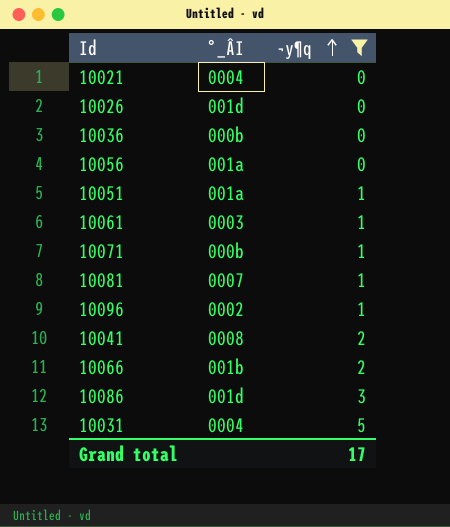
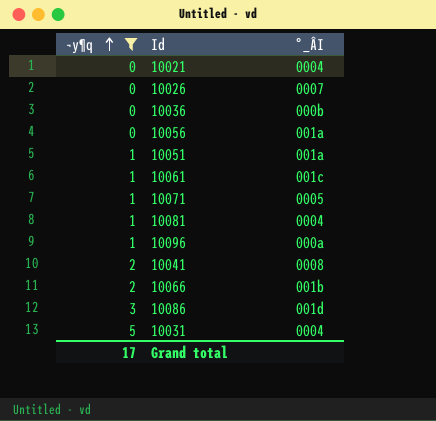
column ¬y¶q | position: 3 -> 1
10026 | °_ÂI: 001d -> 0007
10061 | °_ÂI: 0003 -> 001c
10071 | °_ÂI: 000b -> 0005
10081 | °_ÂI: 0007 -> 0004
10096 | °_ÂI: 0002 -> 000a

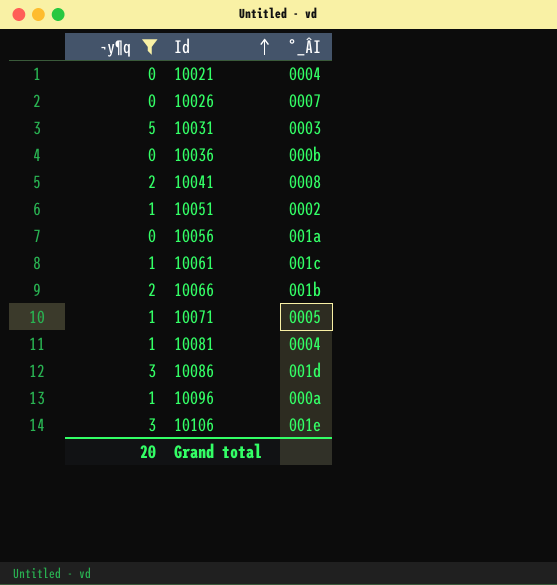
row order: ¬y¶q ascending -> Id ascending
10031 | °_ÂI: 0004 -> 0003
10051 | °_ÂI: 001a -> 0002
row 10106: none -> 3 | 001e
Grand total | ¬y¶q: 17 -> 20

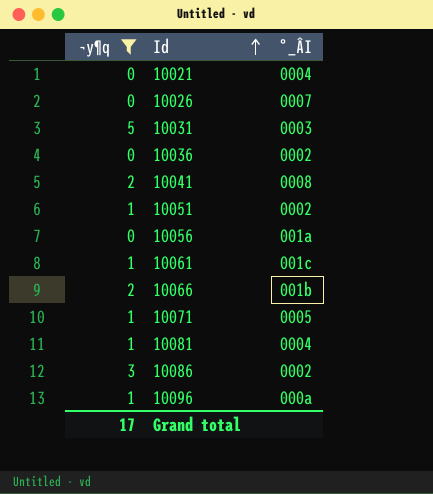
row 10106: 3 | 001e -> none
10036 | °_ÂI: 000b -> 0002
10086 | °_ÂI: 001d -> 0002
Grand total | ¬y¶q: 20 -> 17

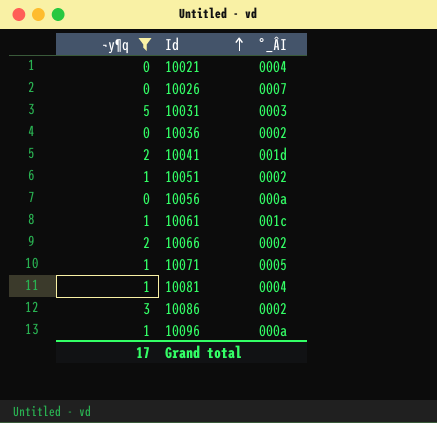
10041 | °_ÂI: 0008 -> 001d
10056 | °_ÂI: 001a -> 000a
10066 | °_ÂI: 001b -> 0002

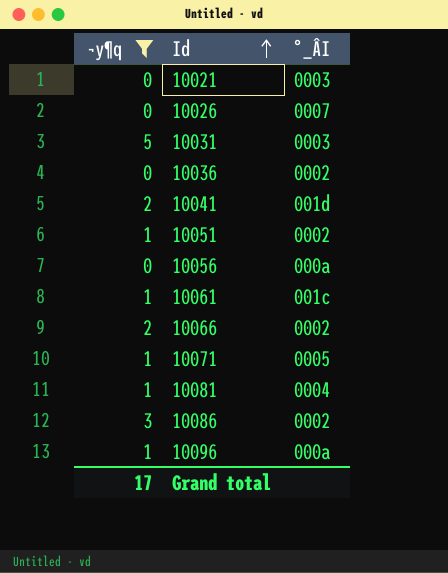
10021 | °_ÂI: 0004 -> 0003

